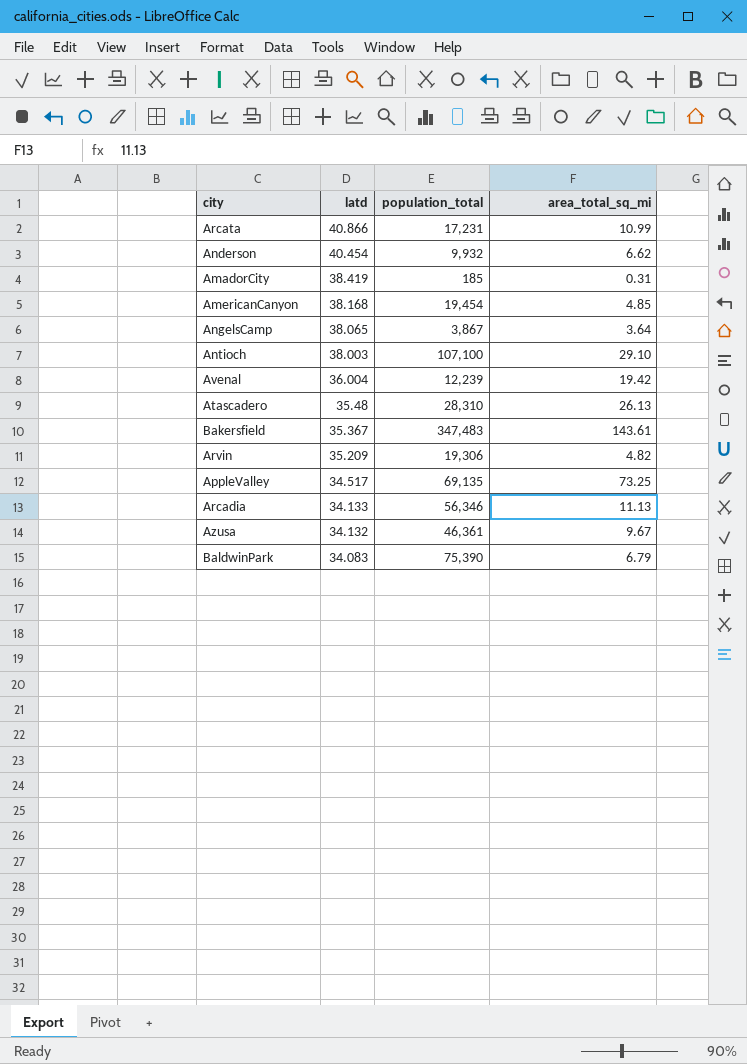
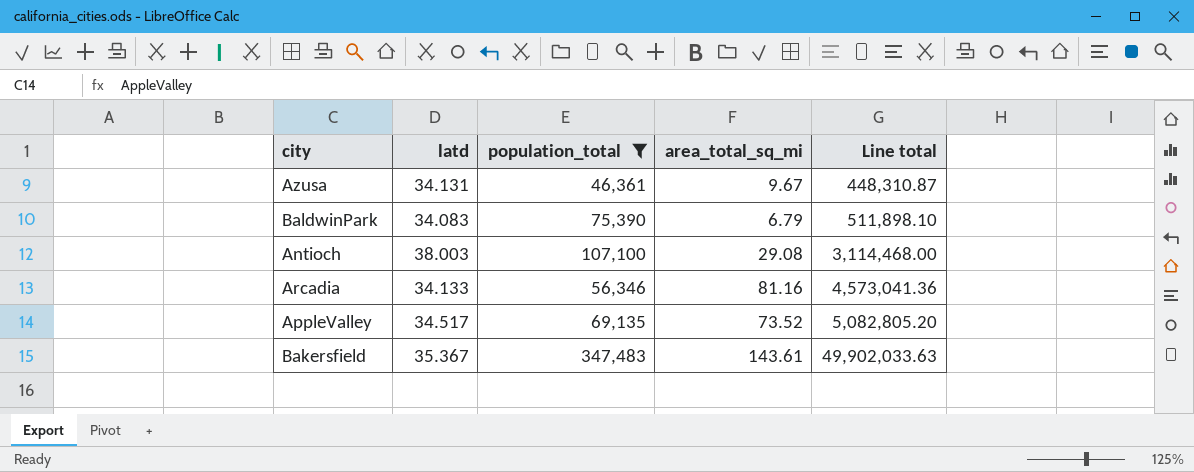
filter: none -> population_total >= 46,361
row order: latd descending -> Line total ascending
column Line total | formula: none -> [population_total] * [area_total_sq_mi]
Azusa | latd: 34.132 -> 34.131
Antioch | area_total_sq_mi: 29.10 -> 29.08
Arcadia | area_total_sq_mi: 11.13 -> 81.16
AppleValley | area_total_sq_mi: 73.25 -> 73.52

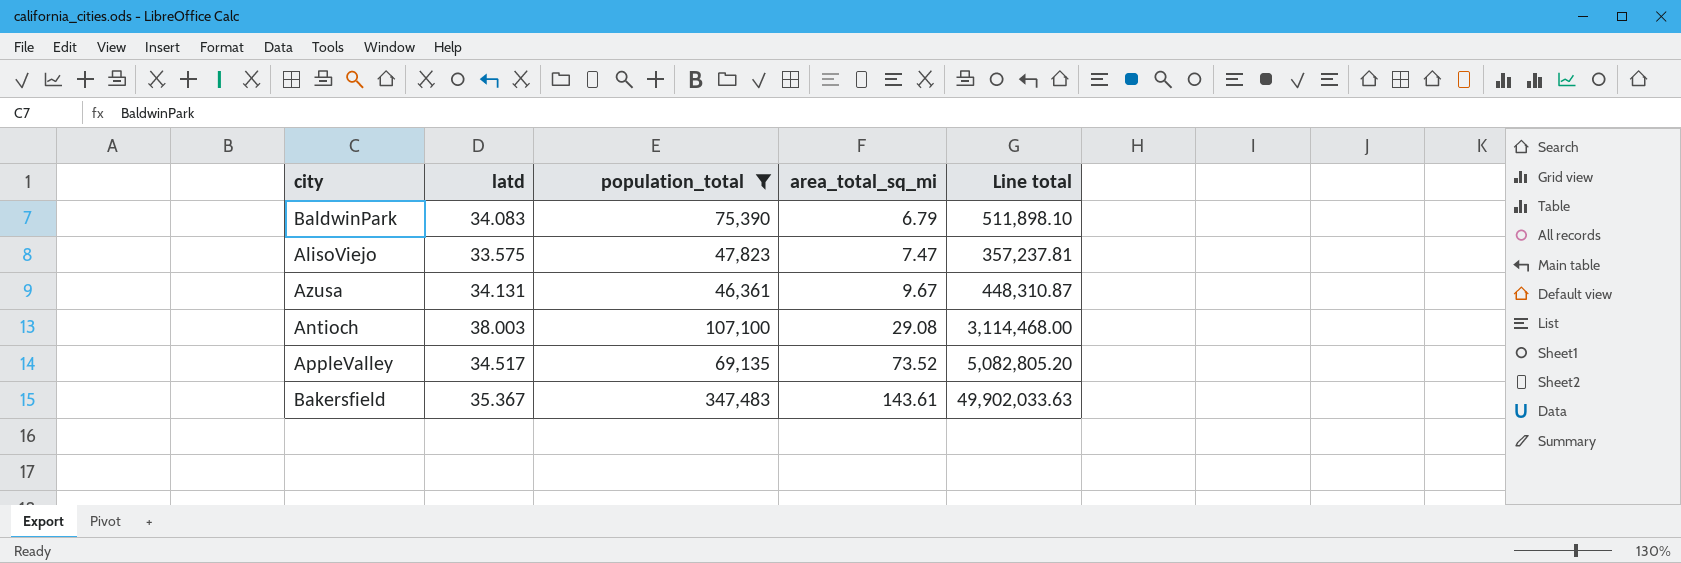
row order: Line total ascending -> area_total_sq_mi ascending
row Arcadia: 34.133 | 56,346 | 81.16 | 4,573,041.36 -> none
row AlisoViejo: none -> 33.575 | 47,823 | 7.47 | 357,237.81

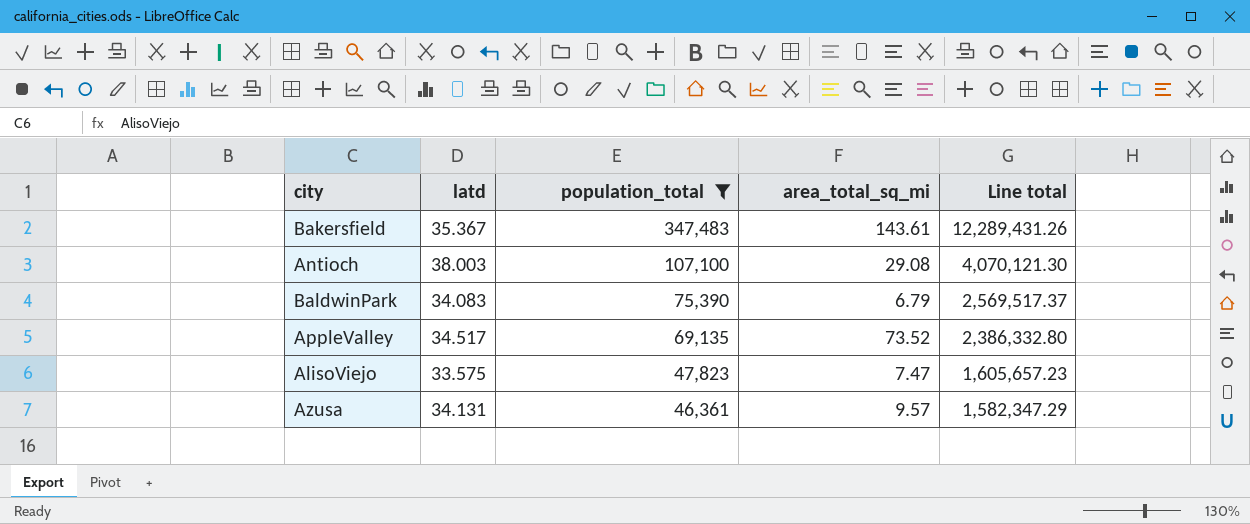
row order: area_total_sq_mi ascending -> population_total descending
column Line total | formula: [population_total] * [area_total_sq_mi] -> [latd] * [population_total]
Azusa | area_total_sq_mi: 9.67 -> 9.57

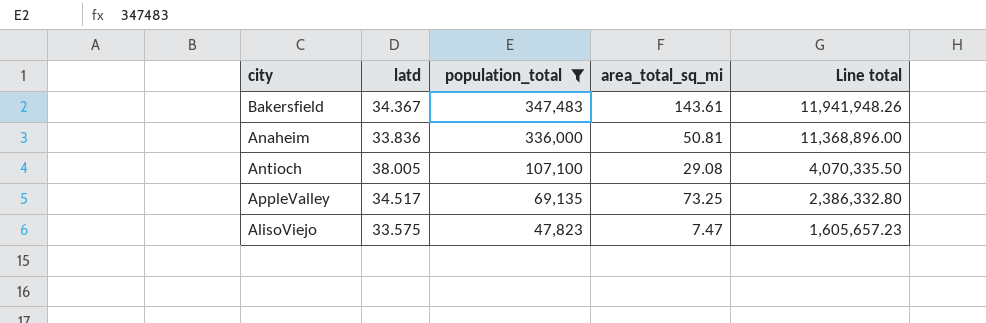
row BaldwinPark: 34.083 | 75,390 | 6.79 | 2,569,517.37 -> none
row Azusa: 34.131 | 46,361 | 9.57 | 1,582,347.29 -> none
Bakersfield | latd: 35.367 -> 34.367
Bakersfield | Line total: 12,289,431.26 -> 11,941,948.26
row Anaheim: none -> 33.836 | 336,000 | 50.81 | 11,368,896.00
Antioch | latd: 38.003 -> 38.005
Antioch | Line total: 4,070,121.30 -> 4,070,335.50
AppleValley | area_total_sq_mi: 73.52 -> 73.25

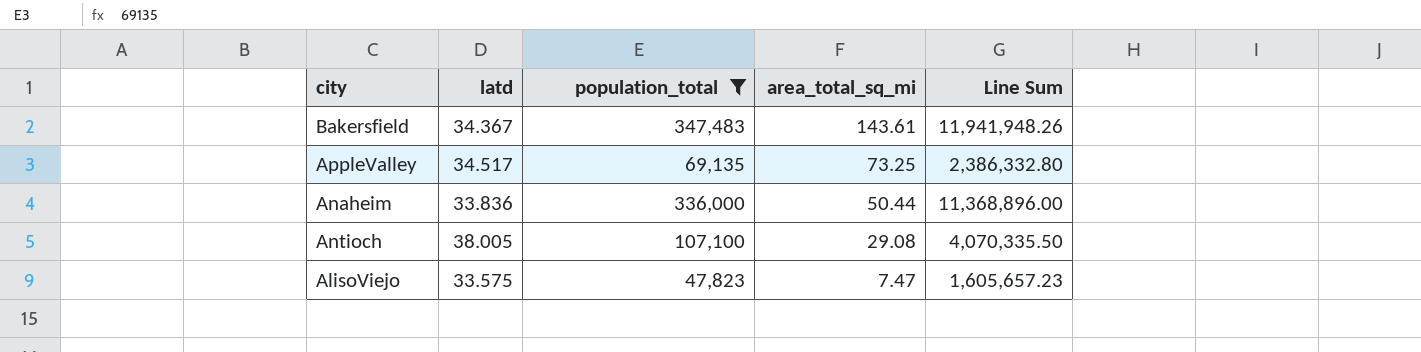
row order: population_total descending -> area_total_sq_mi descending
column name: Line total -> Line Sum
Anaheim | area_total_sq_mi: 50.81 -> 50.44

